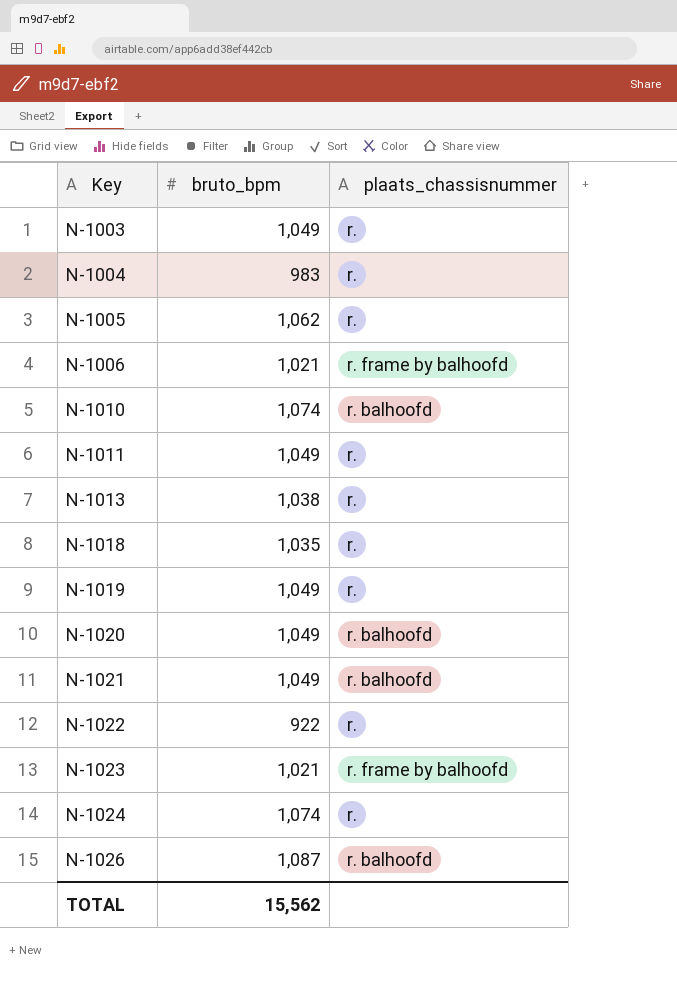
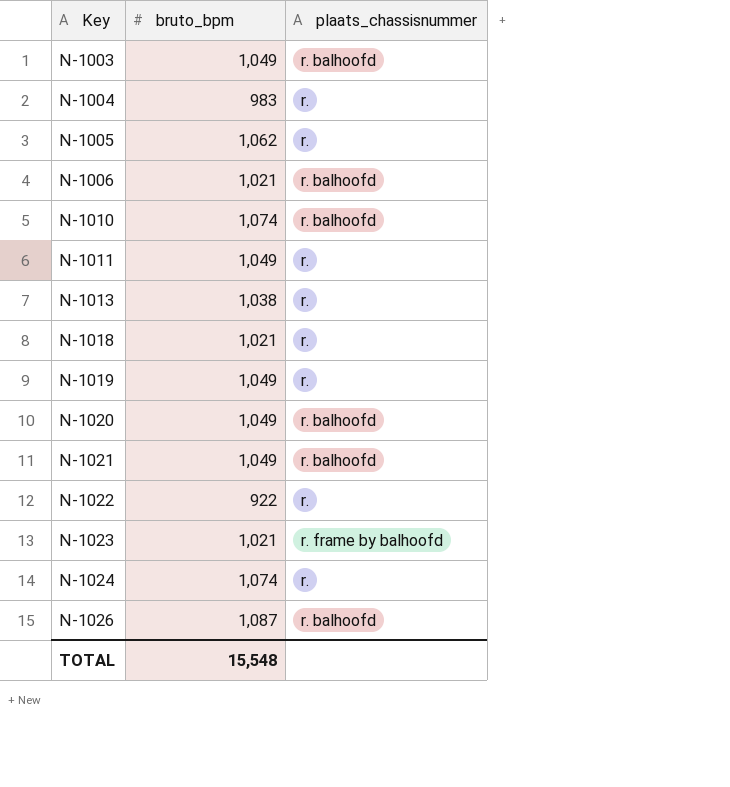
N-1003 | plaats_chassisnummer: r. -> r. balhoofd
N-1006 | plaats_chassisnummer: r. frame by balhoofd -> r. balhoofd
N-1018 | bruto_bpm: 1,035 -> 1,021
TOTAL | bruto_bpm: 15,562 -> 15,548

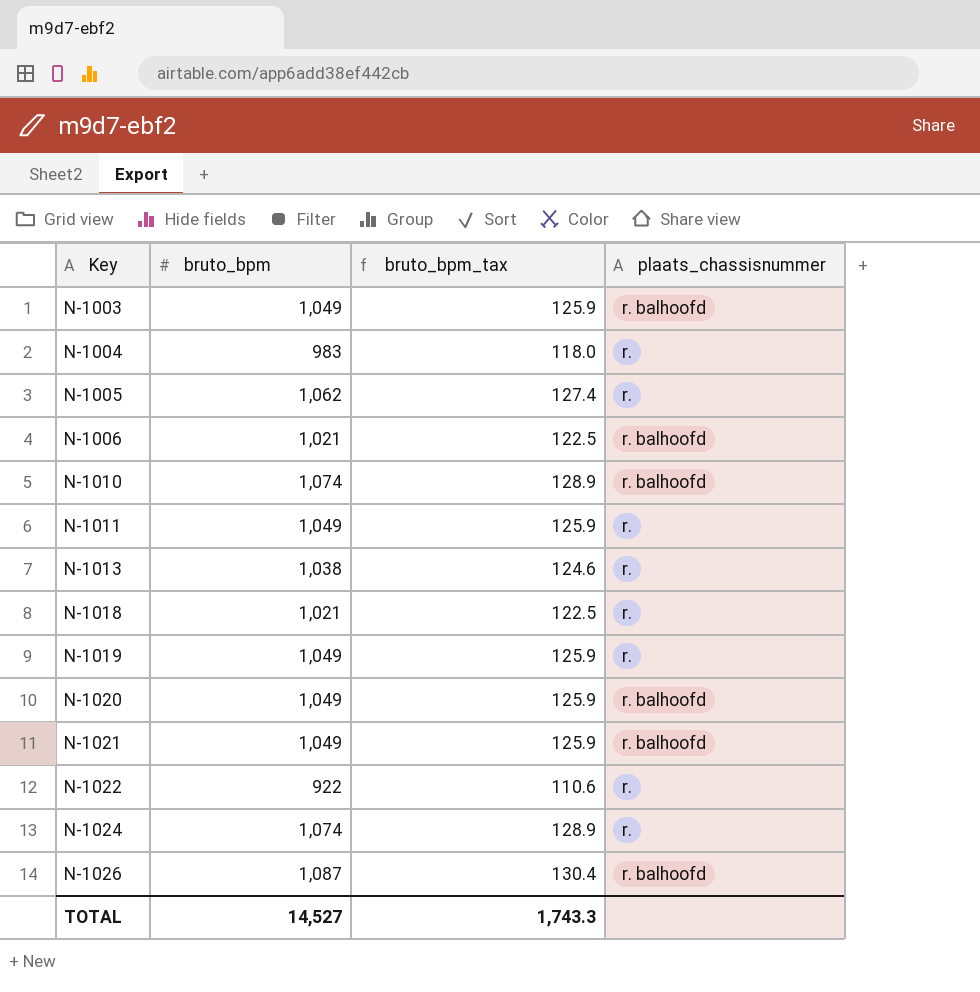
column bruto_bpm_tax | formula: none -> [bruto_bpm] * 0.12
row N-1023: 1,021 | r. frame by balhoofd -> none
TOTAL | bruto_bpm: 15,548 -> 14,527

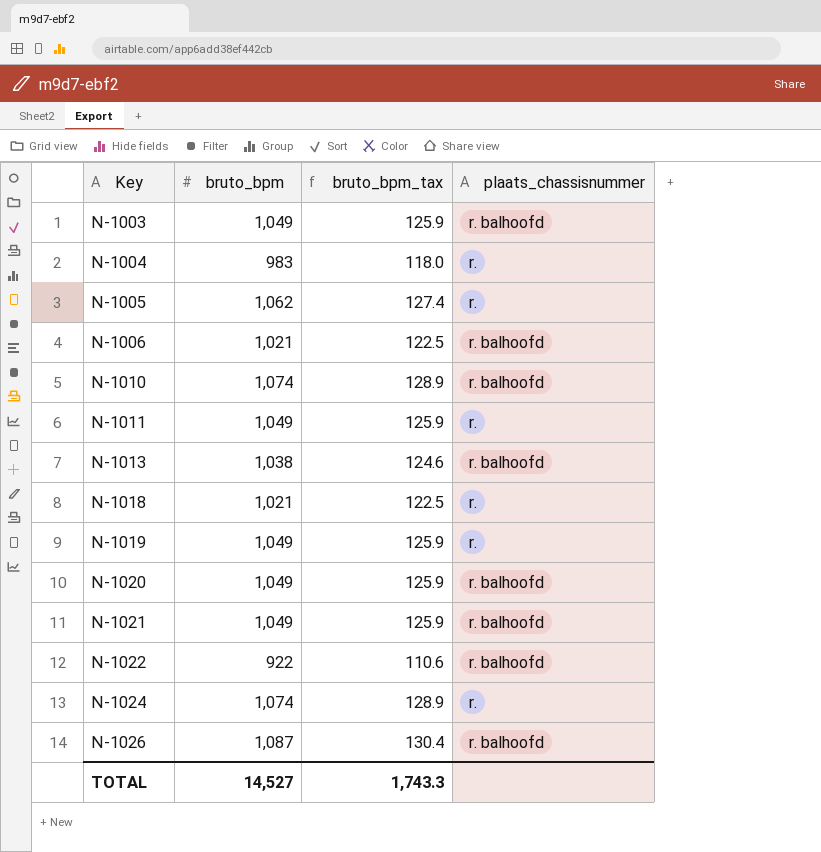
N-1013 | plaats_chassisnummer: r. -> r. balhoofd
N-1022 | plaats_chassisnummer: r. -> r. balhoofd

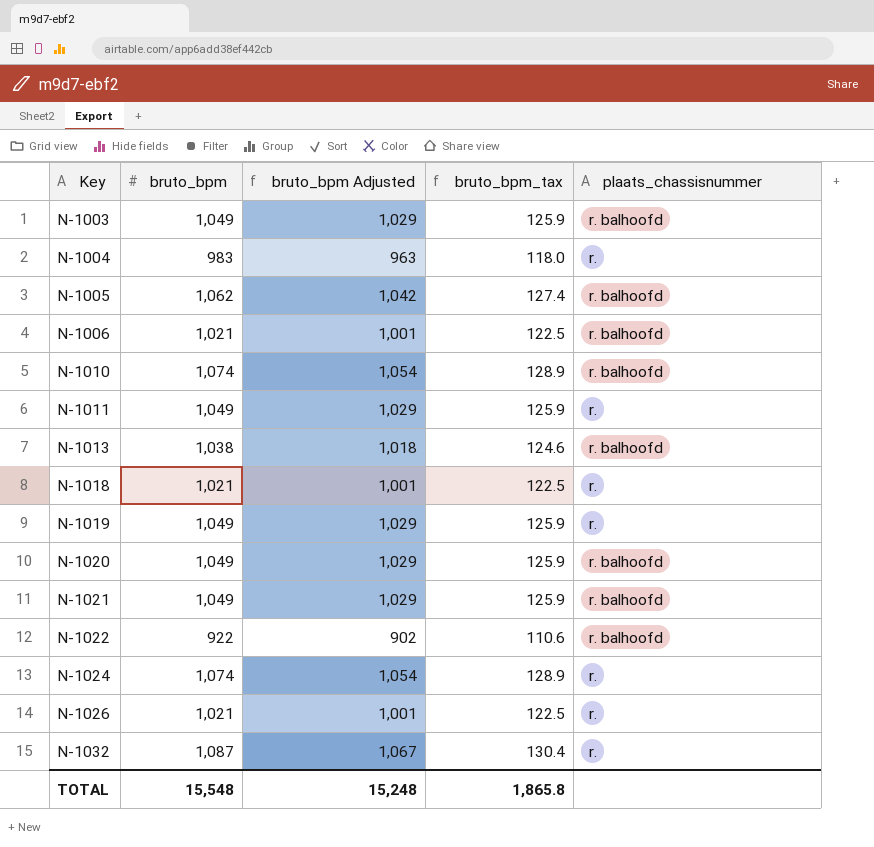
column bruto_bpm Adjusted | formula: none -> [bruto_bpm] - 20
N-1005 | plaats_chassisnummer: r. -> r. balhoofd
N-1026 | bruto_bpm: 1,087 -> 1,021
N-1026 | bruto_bpm_tax: 130.4 -> 122.5
N-1026 | plaats_chassisnummer: r. balhoofd -> r.
row N-1032: none -> 1,087 | 1,067 | 130.4 | r.
TOTAL | bruto_bpm: 14,527 -> 15,548
TOTAL | bruto_bpm_tax: 1,743.3 -> 1,865.8

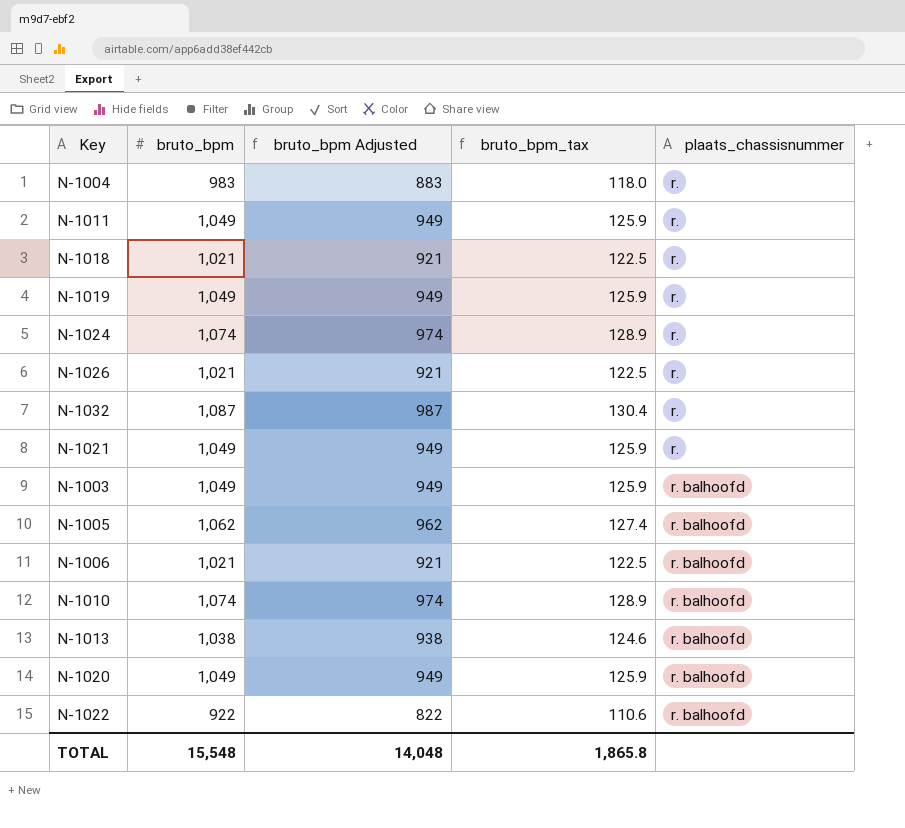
row order: Key ascending -> plaats_chassisnummer ascending
column bruto_bpm Adjusted | formula: [bruto_bpm] - 20 -> [bruto_bpm] - 100
N-1021 | plaats_chassisnummer: r. balhoofd -> r.
TOTAL | bruto_bpm Adjusted: 15,248 -> 14,048

